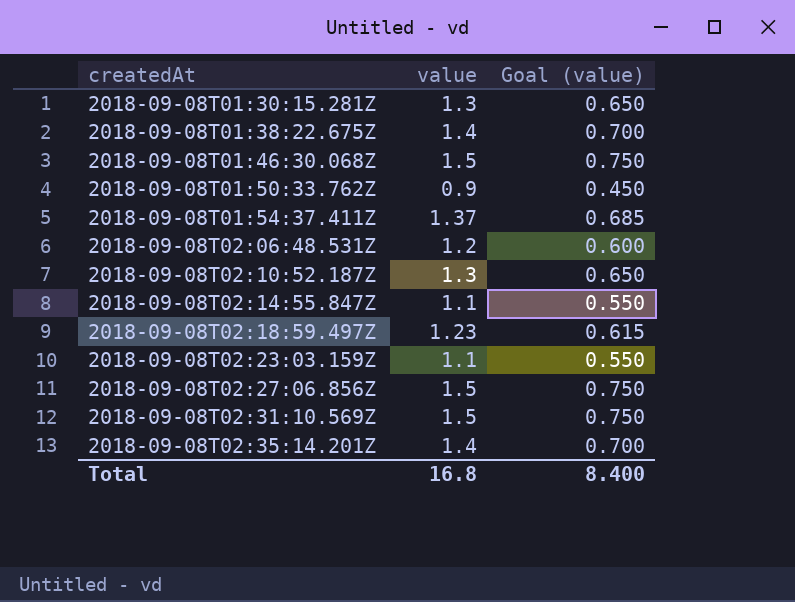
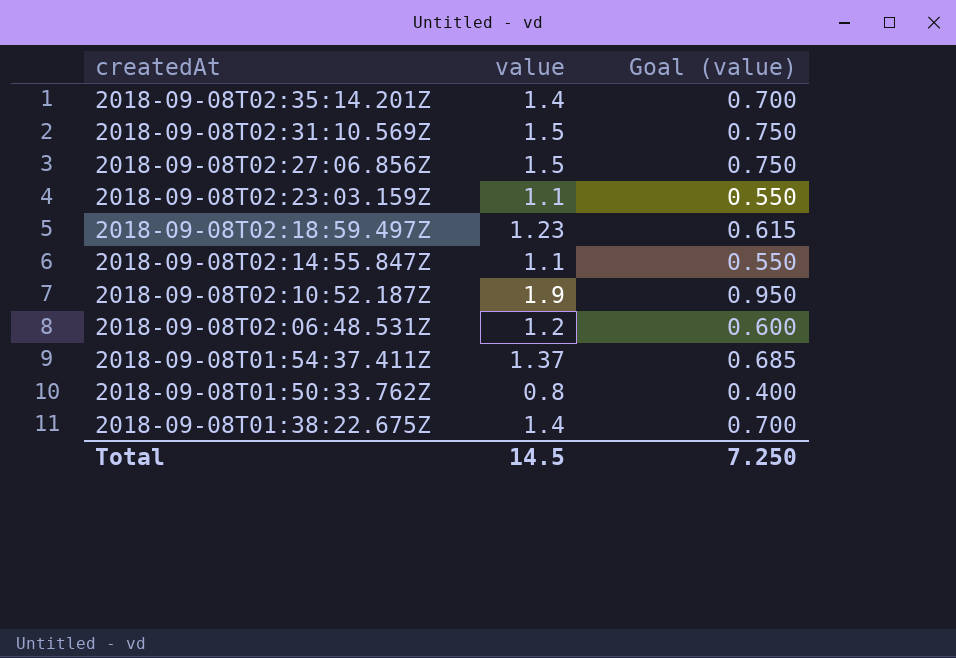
row order: createdAt ascending -> createdAt descending
row 2018-09-08T01:30:15.281Z: 1.3 | 0.650 -> none
row 2018-09-08T01:46:30.068Z: 1.5 | 0.750 -> none
2018-09-08T02:10:52.187Z | value: 1.3 -> 1.9
2018-09-08T02:10:52.187Z | Goal (value): 0.650 -> 0.950
2018-09-08T01:50:33.762Z | value: 0.9 -> 0.8
2018-09-08T01:50:33.762Z | Goal (value): 0.450 -> 0.400
Total | value: 16.8 -> 14.5
Total | Goal (value): 8.400 -> 7.250

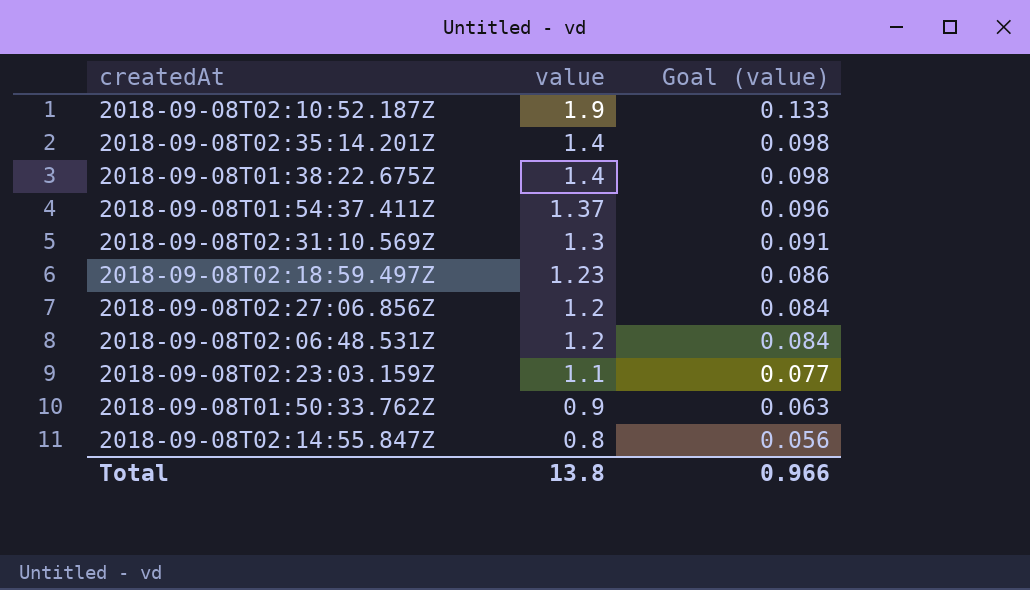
row order: createdAt descending -> value descending
column Goal (value) | formula: [value] * 0.5 -> [value] * 0.07
2018-09-08T02:31:10.569Z | value: 1.5 -> 1.3
2018-09-08T02:27:06.856Z | value: 1.5 -> 1.2
2018-09-08T01:50:33.762Z | value: 0.8 -> 0.9
2018-09-08T02:14:55.847Z | value: 1.1 -> 0.8
Total | value: 14.5 -> 13.8
Total | Goal (value): 7.250 -> 0.966

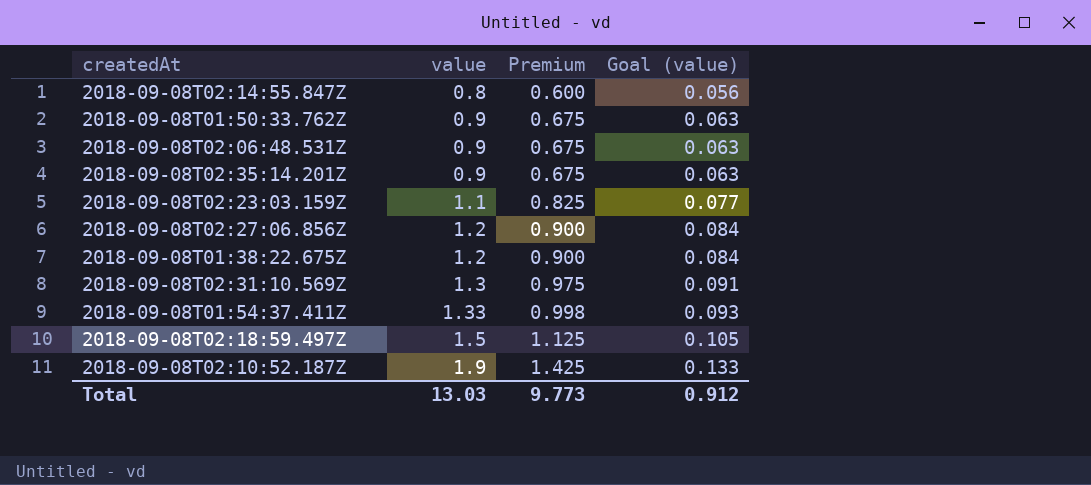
row order: value descending -> value ascending
column Premium | formula: none -> [value] * 0.75
2018-09-08T02:06:48.531Z | value: 1.2 -> 0.9
2018-09-08T02:06:48.531Z | Goal (value): 0.084 -> 0.063
2018-09-08T02:35:14.201Z | value: 1.4 -> 0.9
2018-09-08T02:35:14.201Z | Goal (value): 0.098 -> 0.063
2018-09-08T01:38:22.675Z | value: 1.4 -> 1.2
2018-09-08T01:38:22.675Z | Goal (value): 0.098 -> 0.084
2018-09-08T01:54:37.411Z | value: 1.37 -> 1.33
2018-09-08T01:54:37.411Z | Goal (value): 0.096 -> 0.093
2018-09-08T02:18:59.497Z | value: 1.23 -> 1.5
2018-09-08T02:18:59.497Z | Goal (value): 0.086 -> 0.105
Total | value: 13.8 -> 13.03
Total | Goal (value): 0.966 -> 0.912

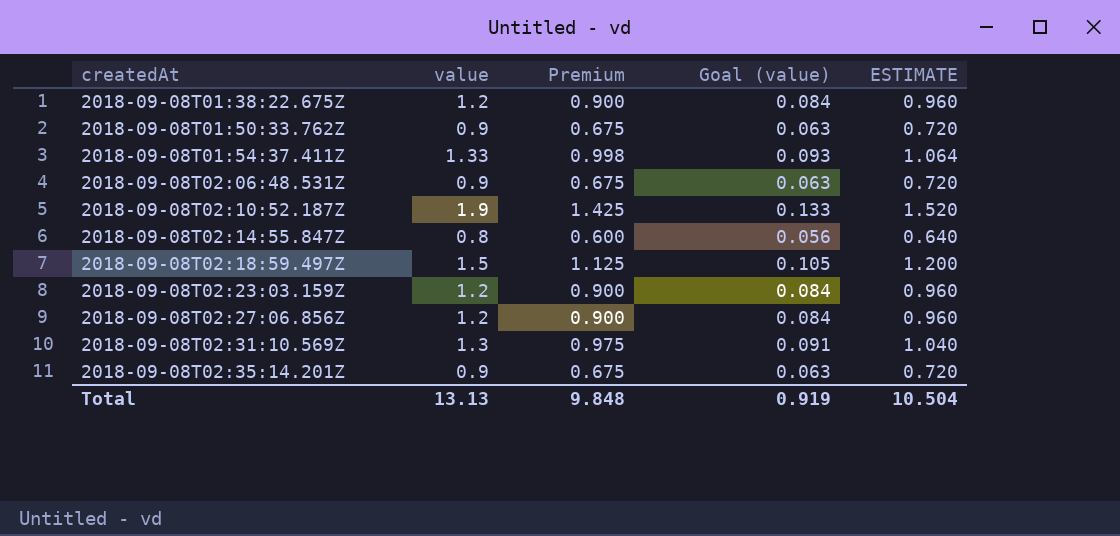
row order: value ascending -> createdAt ascending
column ESTIMATE | formula: none -> [value] * 0.8
2018-09-08T02:23:03.159Z | value: 1.1 -> 1.2
2018-09-08T02:23:03.159Z | Premium: 0.825 -> 0.900
2018-09-08T02:23:03.159Z | Goal (value): 0.077 -> 0.084
Total | value: 13.03 -> 13.13
Total | Premium: 9.773 -> 9.848
Total | Goal (value): 0.912 -> 0.919

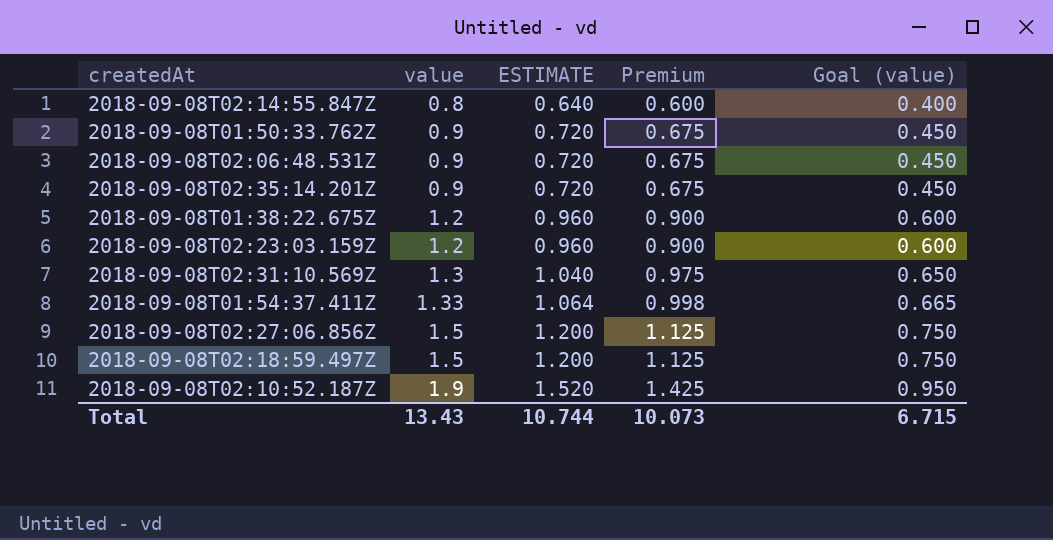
row order: createdAt ascending -> value ascending
column ESTIMATE | position: 5 -> 3
column Goal (value) | formula: [value] * 0.07 -> [value] * 0.5
2018-09-08T02:27:06.856Z | value: 1.2 -> 1.5
2018-09-08T02:27:06.856Z | ESTIMATE: 0.960 -> 1.200
2018-09-08T02:27:06.856Z | Premium: 0.900 -> 1.125
Total | value: 13.13 -> 13.43
Total | ESTIMATE: 10.504 -> 10.744
Total | Premium: 9.848 -> 10.073
Total | Goal (value): 0.919 -> 6.715

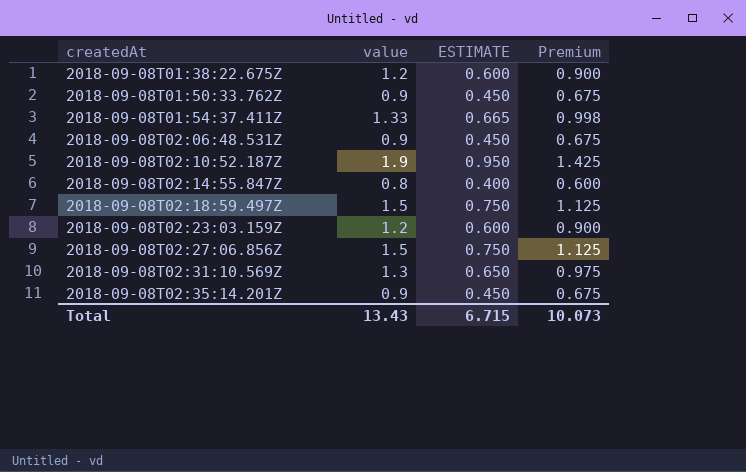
row order: value ascending -> createdAt ascending
column Goal (value) | formula: [value] * 0.5 -> none
column ESTIMATE | formula: [value] * 0.8 -> [value] * 0.5
Total | ESTIMATE: 10.744 -> 6.715

